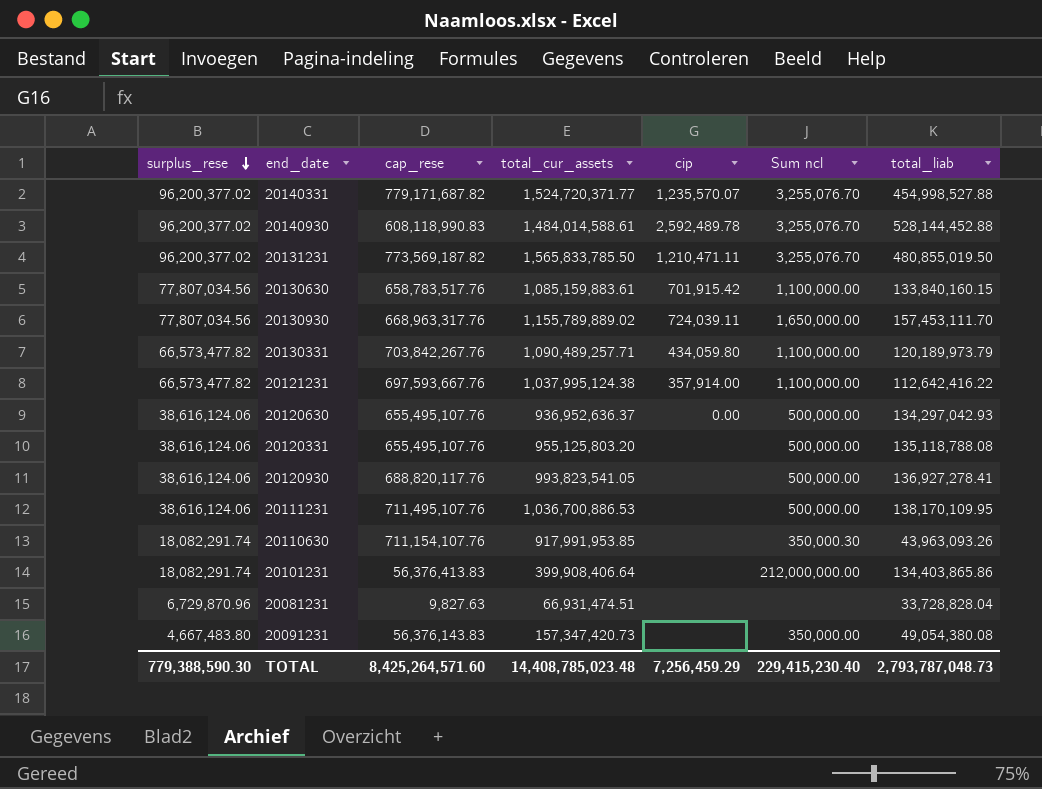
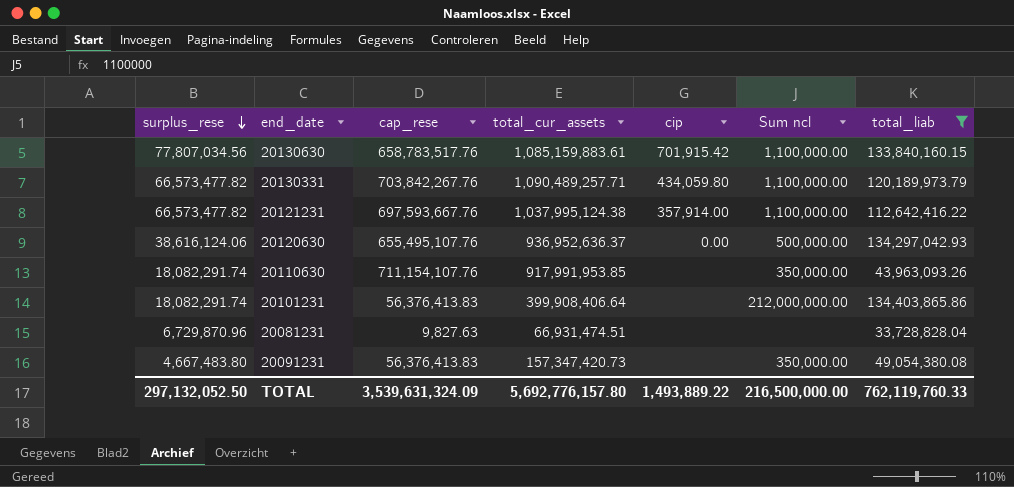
filter: none -> total_liab <= 134,403,865.86
20110630 | Sum ncl: 350,000.30 -> 350,000.00
20091231 | cap_rese: 56,376,143.83 -> 56,376,413.83
TOTAL | surplus_rese: 779,388,590.30 -> 297,132,052.50
TOTAL | cap_rese: 8,425,264,571.60 -> 3,539,631,324.09
TOTAL | total_cur_assets: 14,408,785,023.48 -> 5,692,776,157.80
TOTAL | cip: 7,256,459.29 -> 1,493,889.22
TOTAL | Sum ncl: 229,415,230.40 -> 216,500,000.00
TOTAL | total_liab: 2,793,787,048.73 -> 762,119,760.33

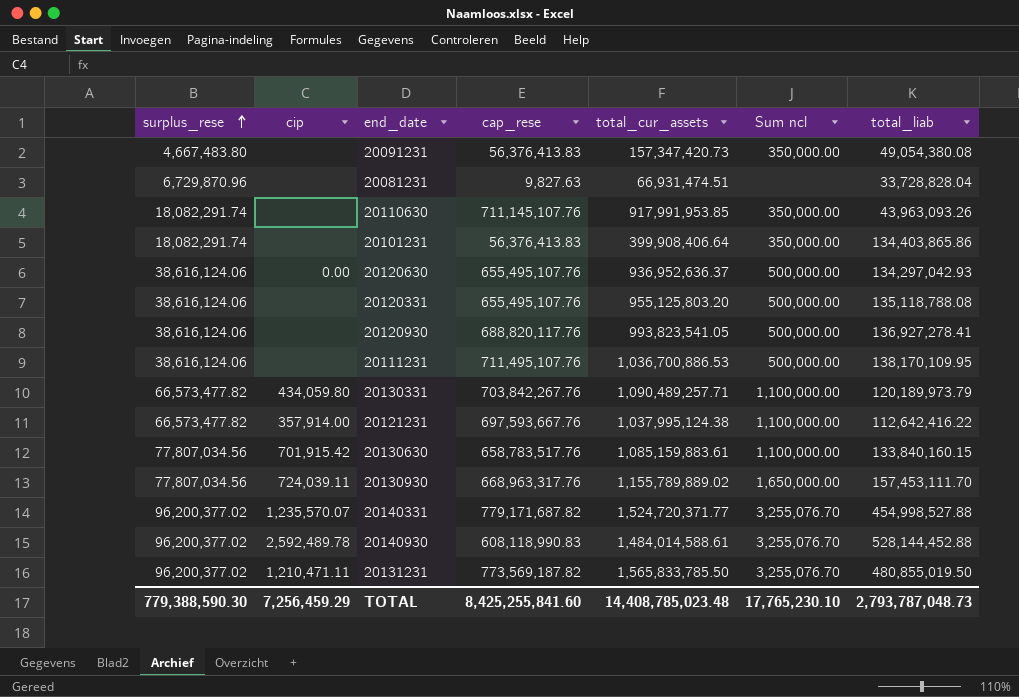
filter: total_liab <= 134,403,865.86 -> none
row order: surplus_rese descending -> surplus_rese ascending
column cip | position: 5 -> 2
20110630 | cap_rese: 711,154,107.76 -> 711,145,107.76
20101231 | Sum ncl: 212,000,000.00 -> 350,000.00
TOTAL | surplus_rese: 297,132,052.50 -> 779,388,590.30
TOTAL | cip: 1,493,889.22 -> 7,256,459.29
TOTAL | cap_rese: 3,539,631,324.09 -> 8,425,255,841.60
TOTAL | total_cur_assets: 5,692,776,157.80 -> 14,408,785,023.48
TOTAL | Sum ncl: 216,500,000.00 -> 17,765,230.10
TOTAL | total_liab: 762,119,760.33 -> 2,793,787,048.73

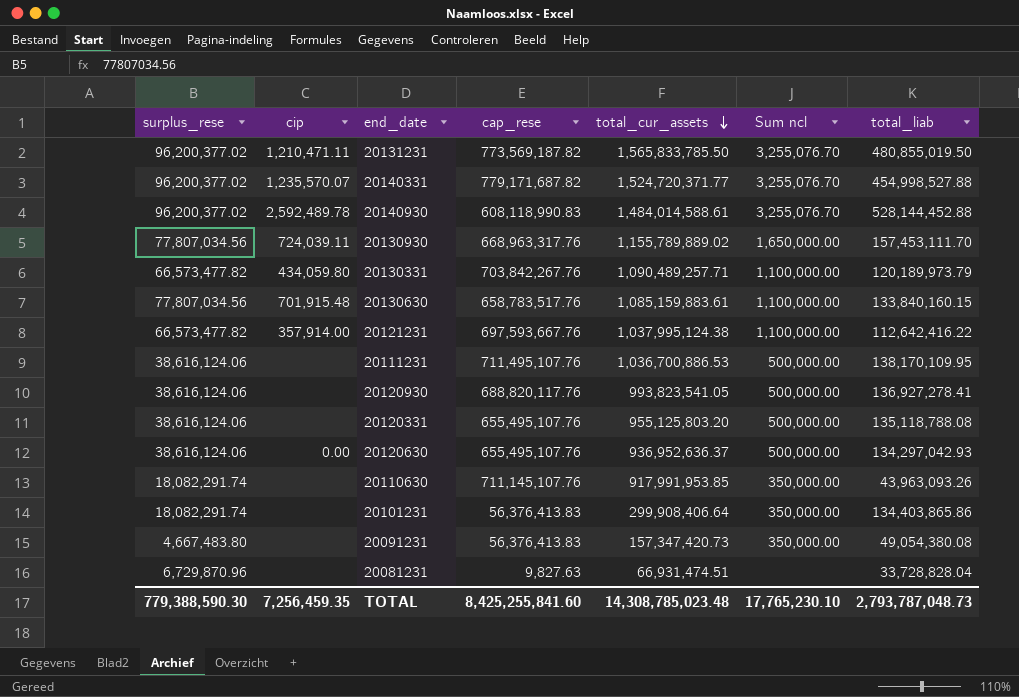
row order: surplus_rese ascending -> total_cur_assets descending
20130630 | cip: 701,915.42 -> 701,915.48
20101231 | total_cur_assets: 399,908,406.64 -> 299,908,406.64
TOTAL | cip: 7,256,459.29 -> 7,256,459.35
TOTAL | total_cur_assets: 14,408,785,023.48 -> 14,308,785,023.48

